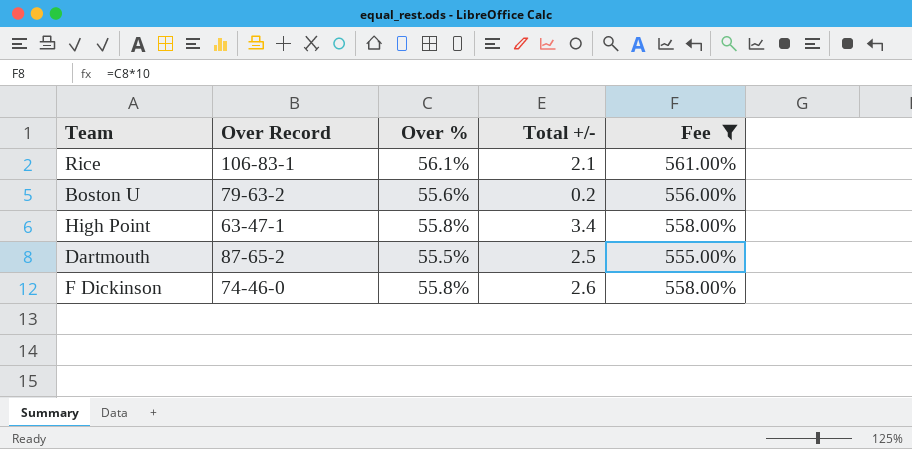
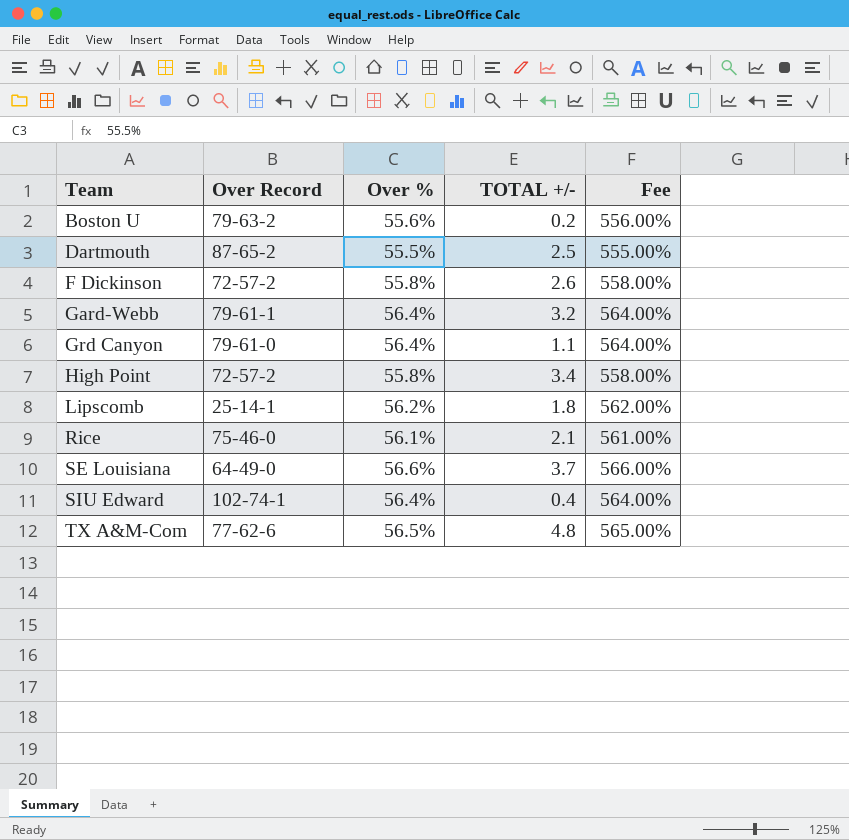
filter: Fee <= 561.00% -> none
row order: none -> Team ascending
column name: Total +/- -> TOTAL +/-
F Dickinson | Over Record: 74-46-0 -> 72-57-2
High Point | Over Record: 63-47-1 -> 72-57-2
Rice | Over Record: 106-83-1 -> 75-46-0

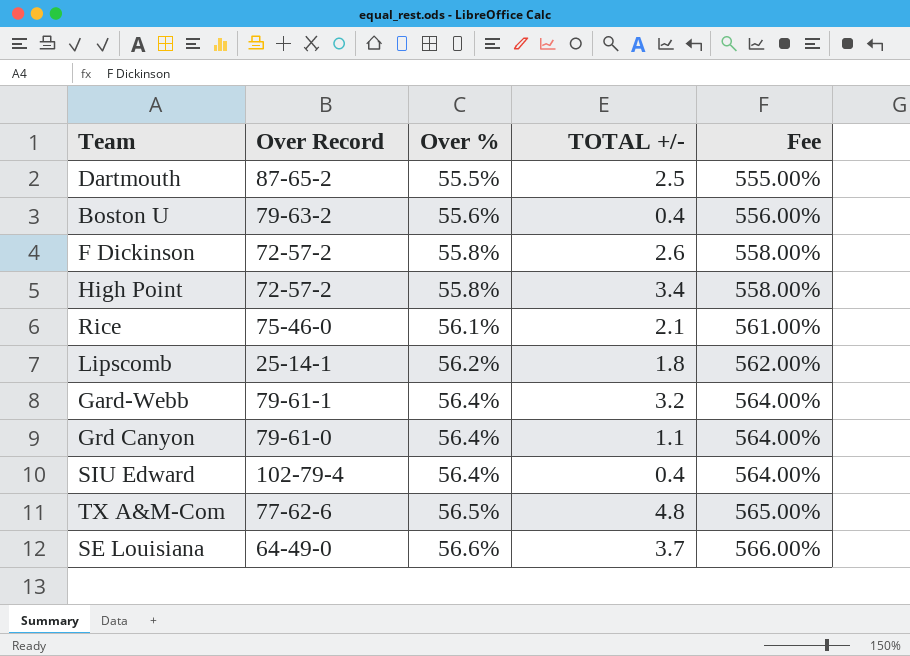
row order: Team ascending -> Over % ascending
Boston U | TOTAL +/-: 0.2 -> 0.4
SIU Edward | Over Record: 102-74-1 -> 102-79-4

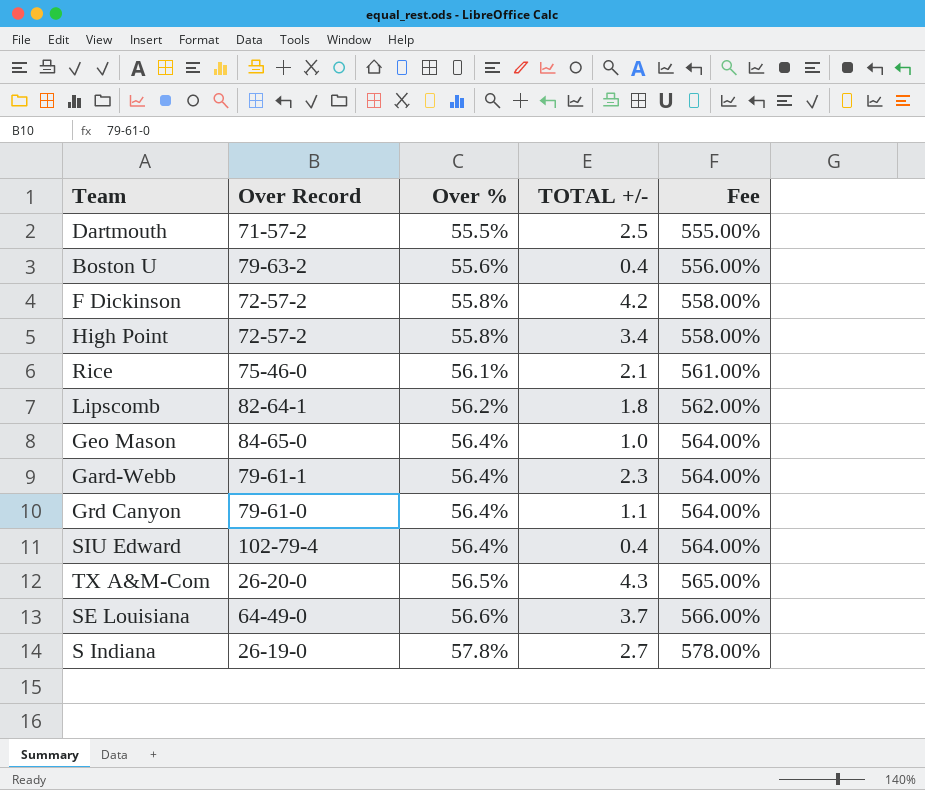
Dartmouth | Over Record: 87-65-2 -> 71-57-2
F Dickinson | TOTAL +/-: 2.6 -> 4.2
Lipscomb | Over Record: 25-14-1 -> 82-64-1
row Geo Mason: none -> 84-65-0 | 56.4% | 1.0 | 564.00%
Gard-Webb | TOTAL +/-: 3.2 -> 2.3
TX A&M-Com | Over Record: 77-62-6 -> 26-20-0
TX A&M-Com | TOTAL +/-: 4.8 -> 4.3
row S Indiana: none -> 26-19-0 | 57.8% | 2.7 | 578.00%

